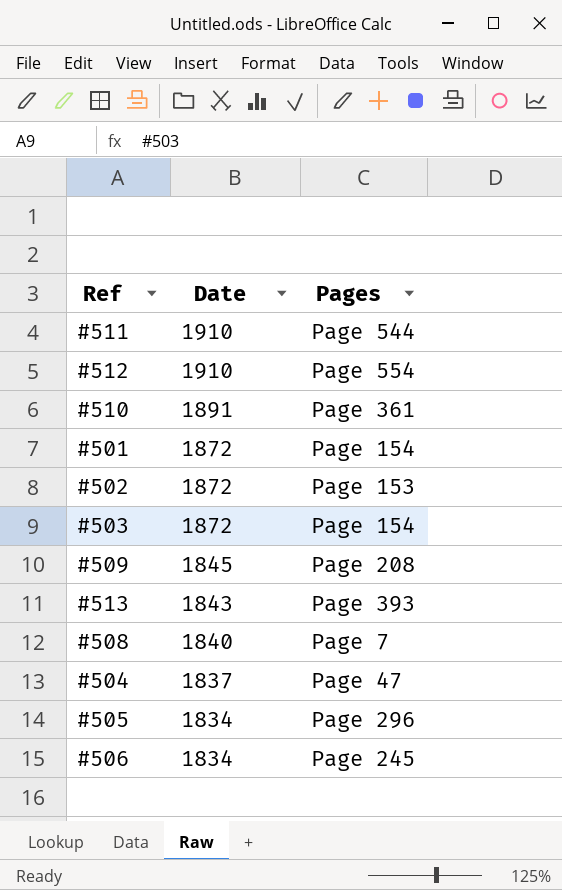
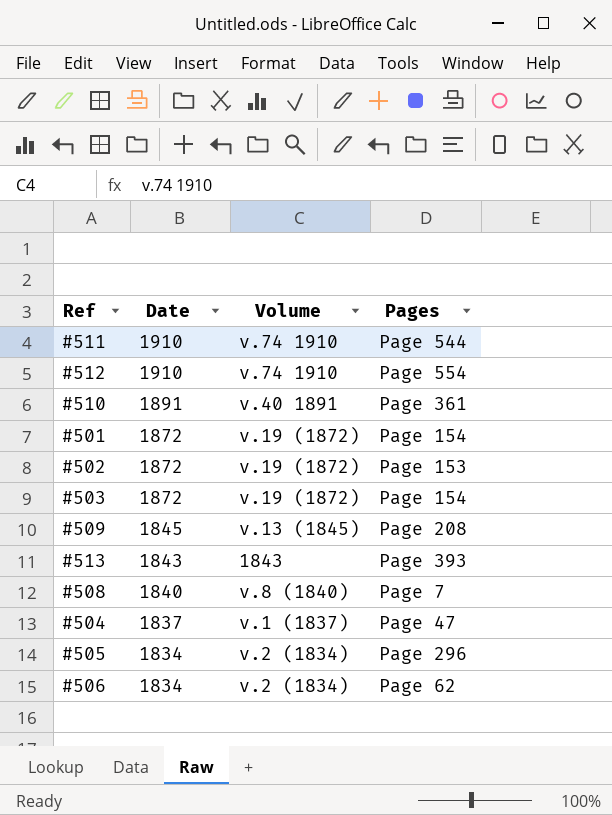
column Volume | position: none -> 3
#506 | Pages: Page 245 -> Page 62

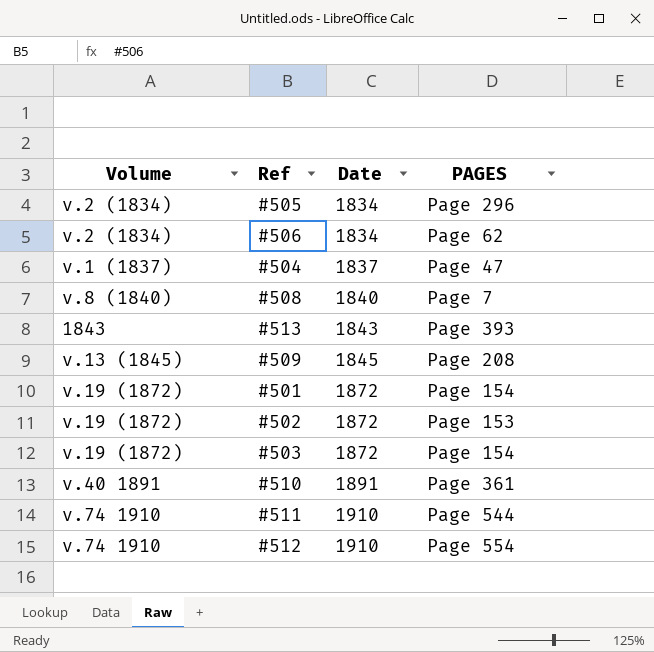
row order: Date descending -> Date ascending
column Volume | position: 3 -> 1
column name: Pages -> PAGES

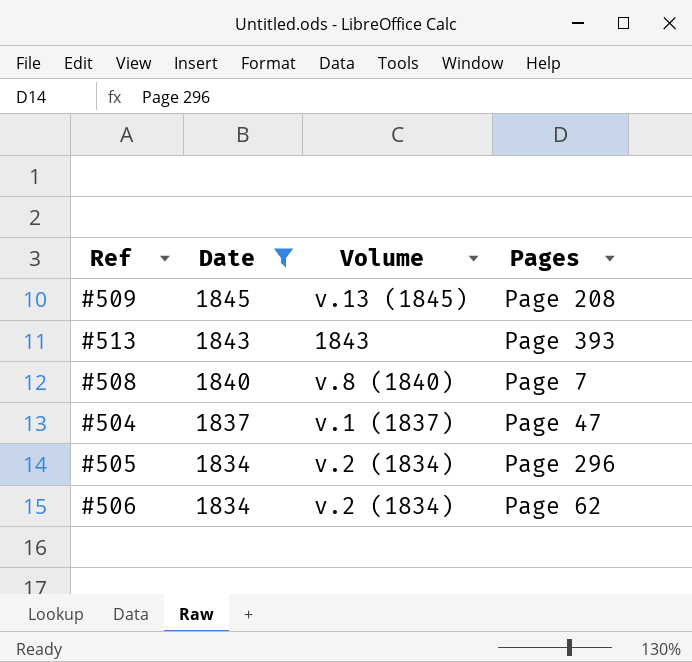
filter: none -> Date <= 1845
row order: Date ascending -> Date descending
column Volume | position: 1 -> 3
column name: PAGES -> Pages

